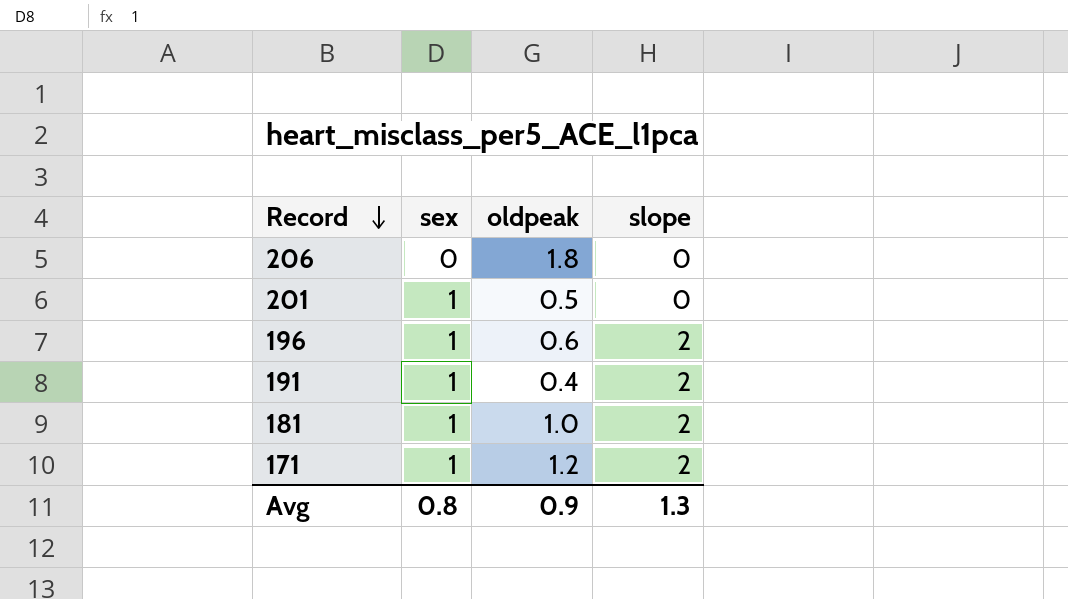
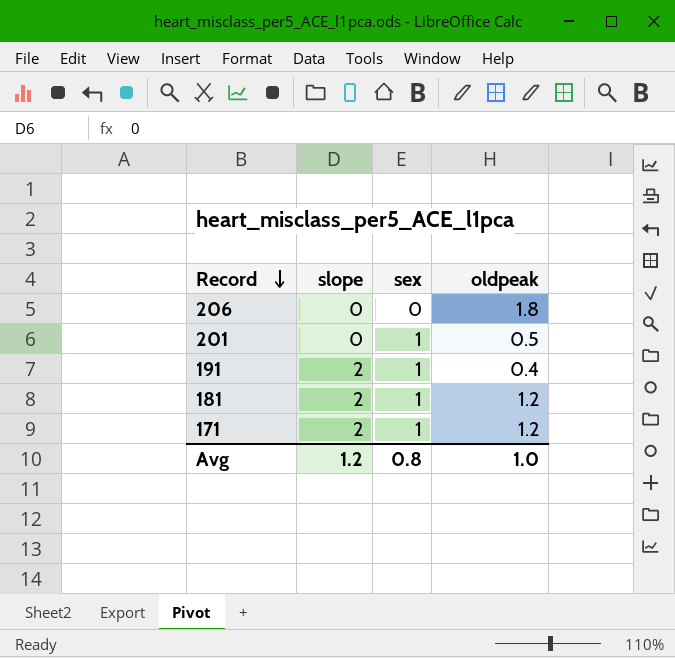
column slope | position: 4 -> 2
row 196: 1 | 0.6 | 2 -> none
181 | oldpeak: 1.0 -> 1.2
Avg | slope: 1.3 -> 1.2
Avg | oldpeak: 0.9 -> 1.0

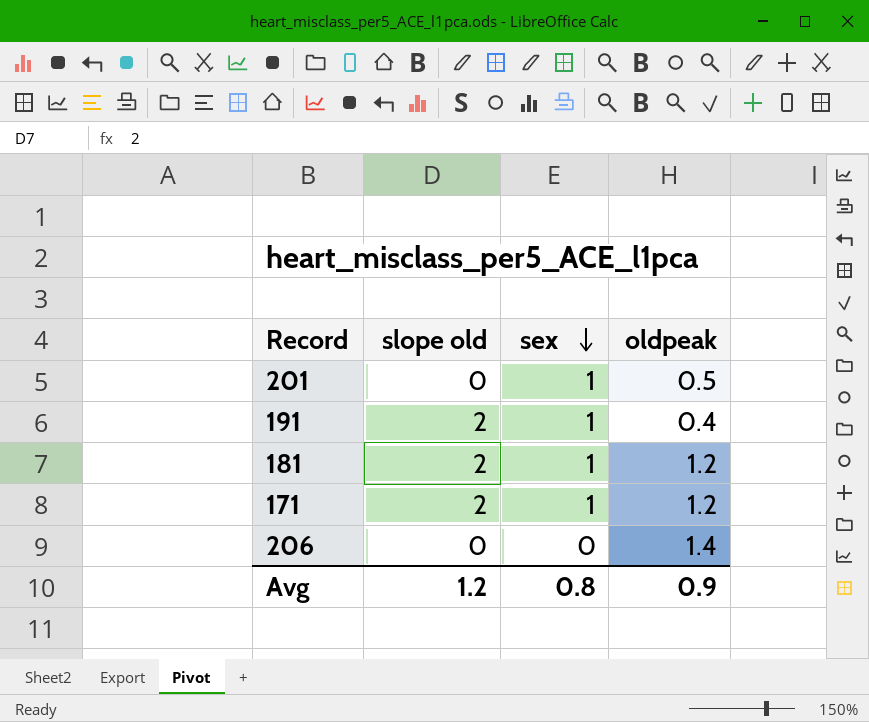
row order: Record descending -> sex descending
column name: slope -> slope old
206 | oldpeak: 1.8 -> 1.4
Avg | oldpeak: 1.0 -> 0.9

